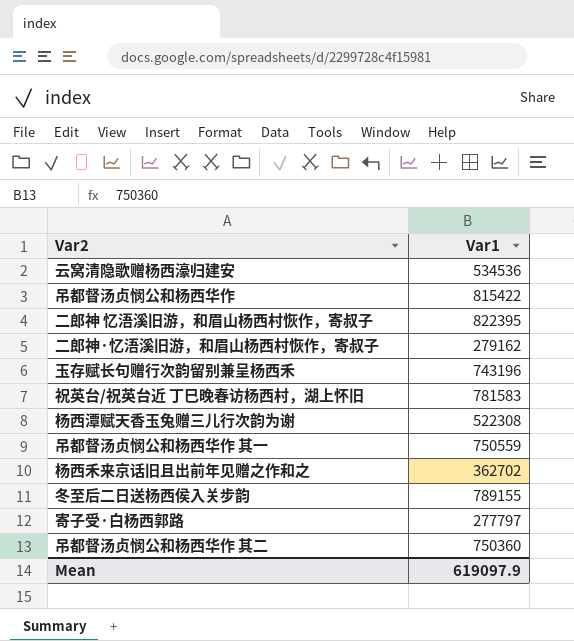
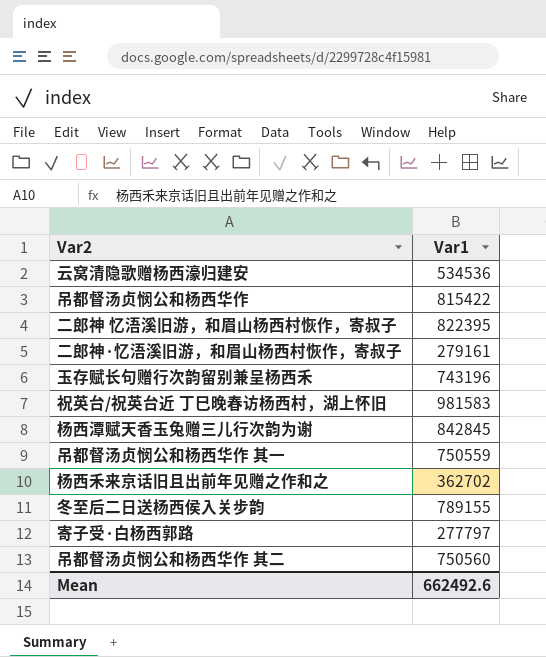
二郎神·忆浯溪旧游，和眉山杨西村恢作，寄叔子 | Var1: 279162 -> 279161
祝英台/祝英台近 丁巳晚春访杨西村，湖上怀旧 | Var1: 781583 -> 981583
杨西潭赋天香玉兔赠三儿行次韵为谢 | Var1: 522308 -> 842845
吊都督汤贞悯公和杨西华作 其二 | Var1: 750360 -> 750560
Mean | Var1: 619097.9 -> 662492.6

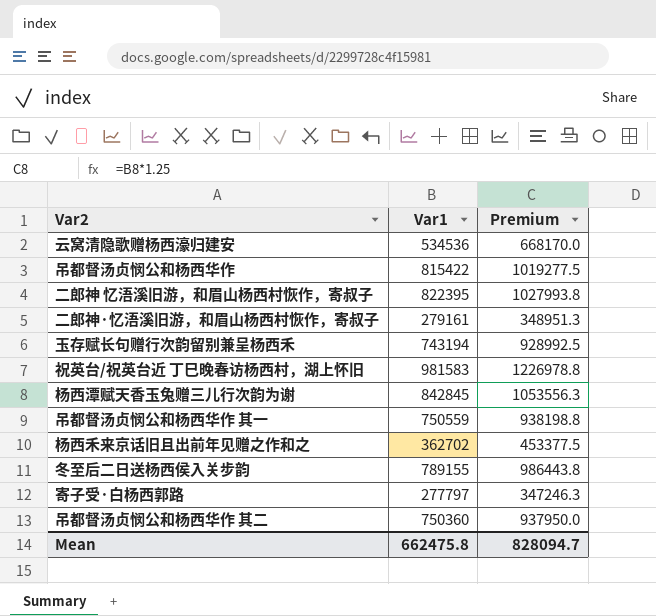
column Premium | formula: none -> [Var1] * 1.25
玉存赋长句赠行次韵留别兼呈杨西禾 | Var1: 743196 -> 743194
吊都督汤贞悯公和杨西华作 其二 | Var1: 750560 -> 750360
Mean | Var1: 662492.6 -> 662475.8

